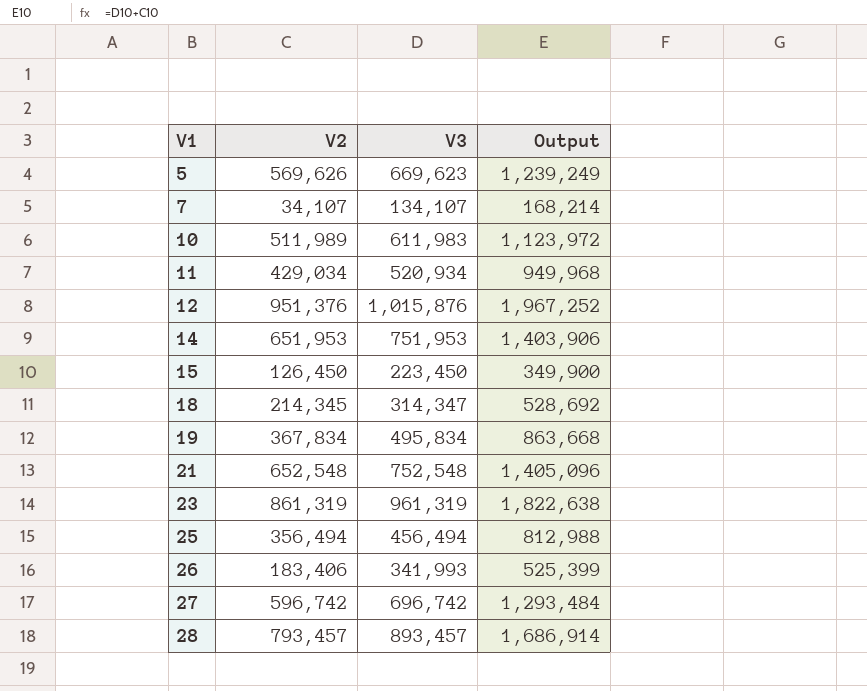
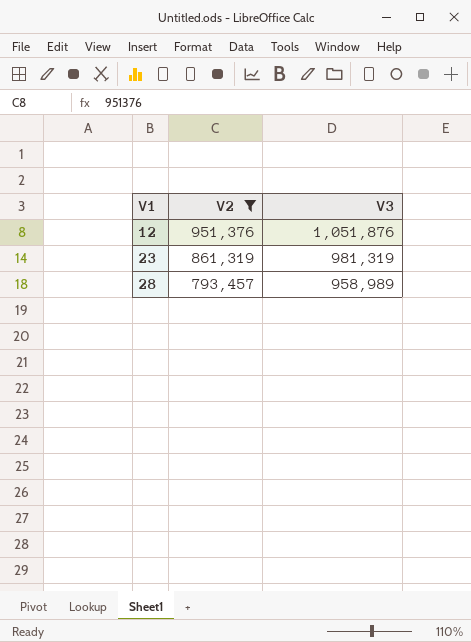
filter: none -> V2 >= 793,457
column Output | formula: [V2] + [V3] -> none
12 | V3: 1,015,876 -> 1,051,876
23 | V3: 961,319 -> 981,319
28 | V3: 893,457 -> 958,989

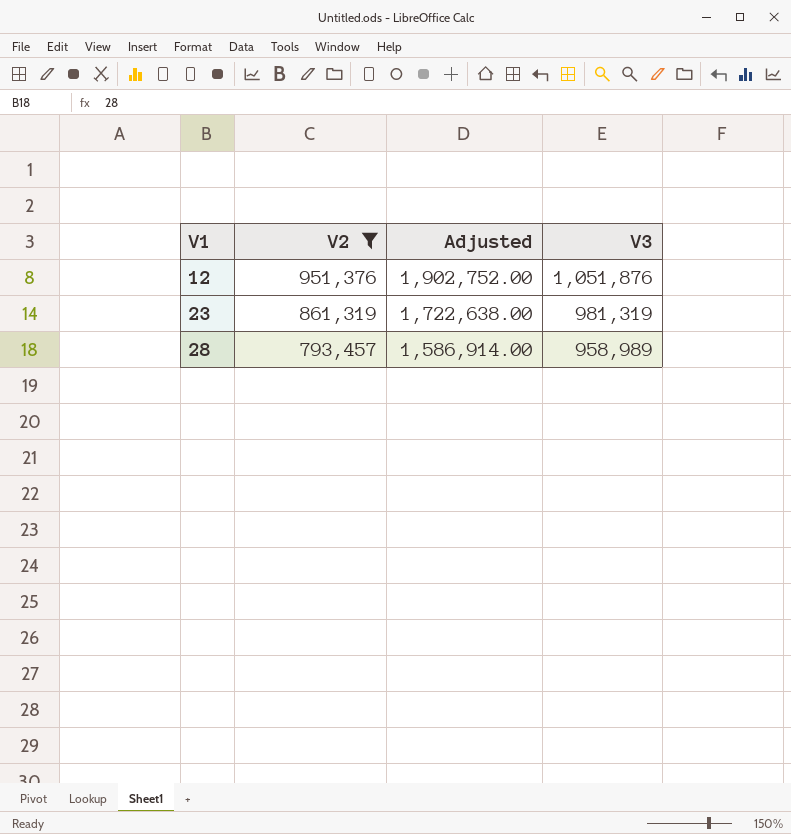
column Adjusted | formula: none -> [V2] * 2

